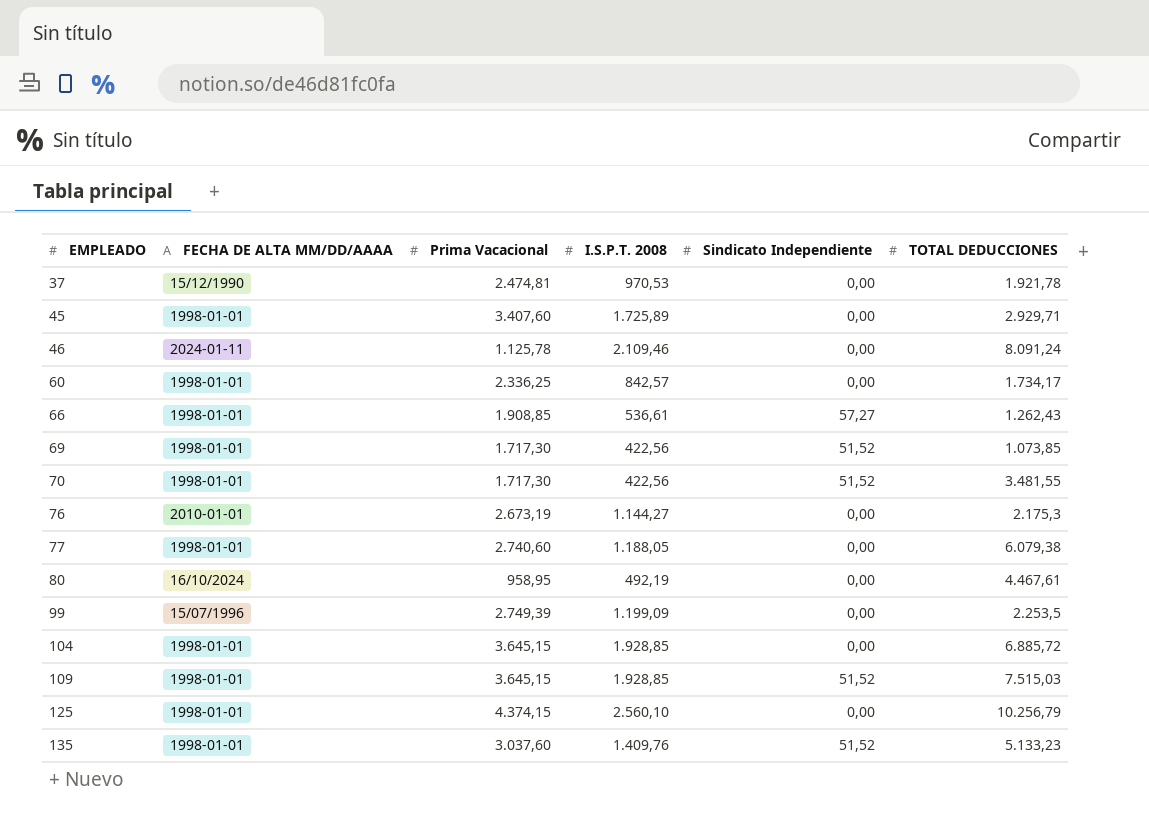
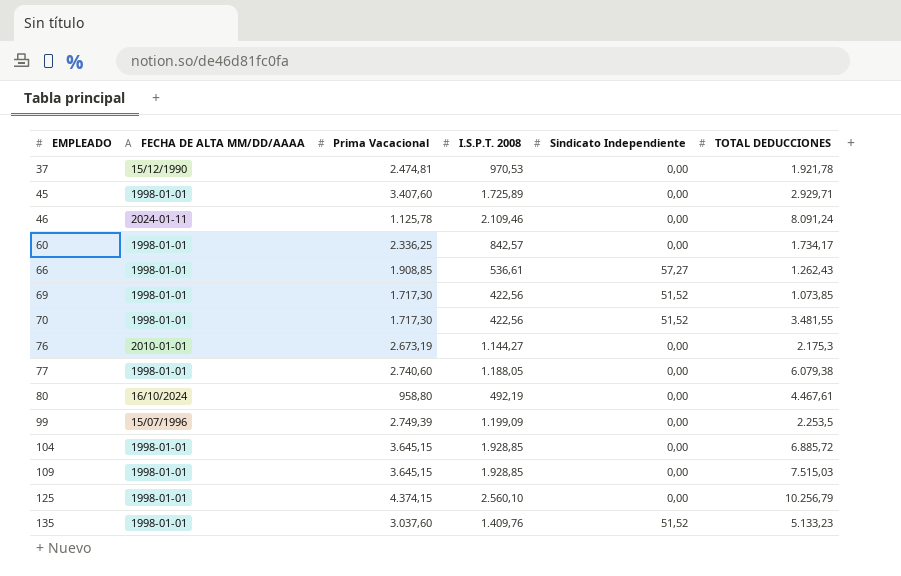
80 | Prima Vacacional: 958,95 -> 958,80
109 | Sindicato Independiente: 51,52 -> 0,00

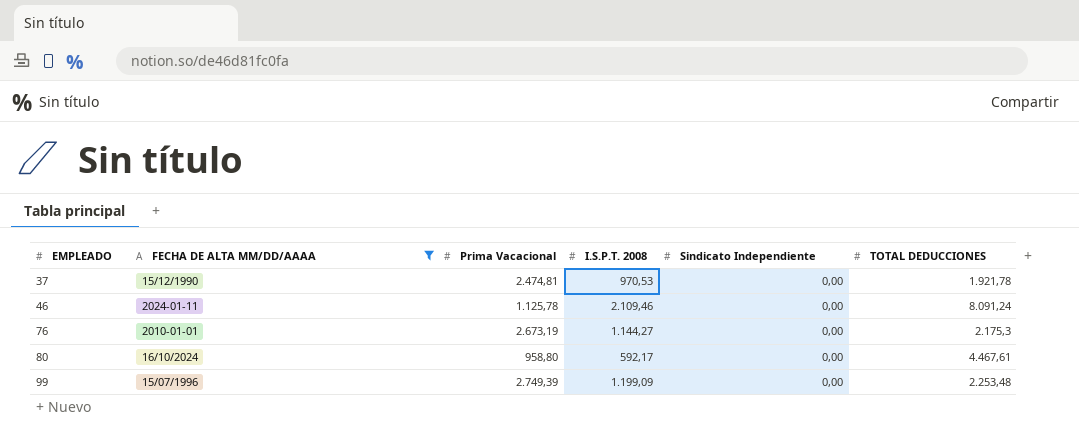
filter: none -> FECHA DE ALTA MM/DD/AAAA != 1998-01-01
80 | I.S.P.T. 2008: 492,19 -> 592,17
99 | TOTAL DEDUCCIONES: 2.253,5 -> 2.253,48

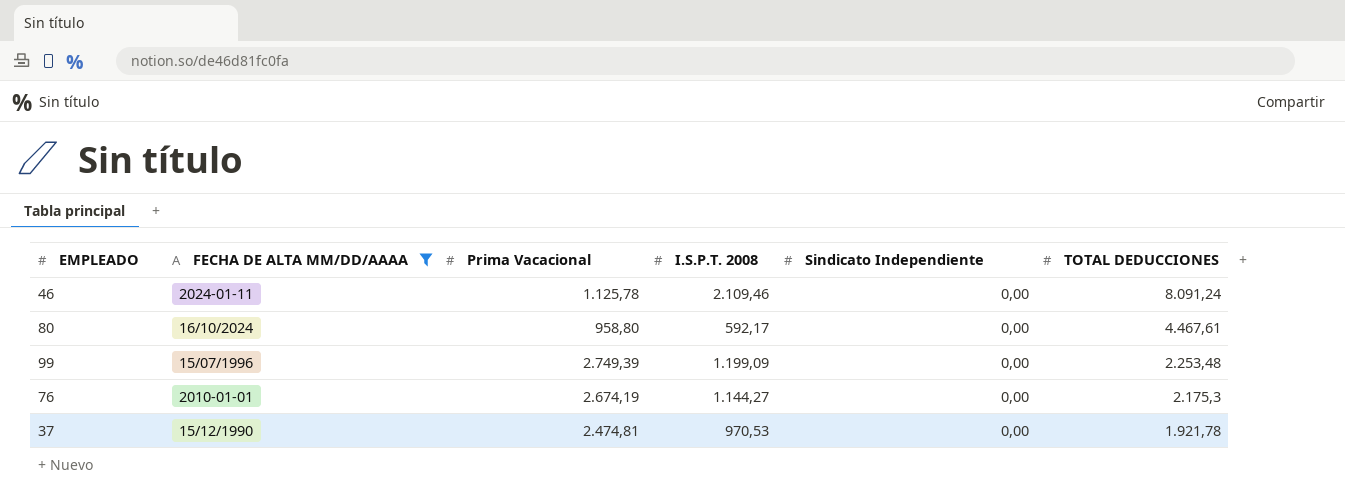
row order: EMPLEADO ascending -> TOTAL DEDUCCIONES descending
76 | Prima Vacacional: 2.673,19 -> 2.674,19

